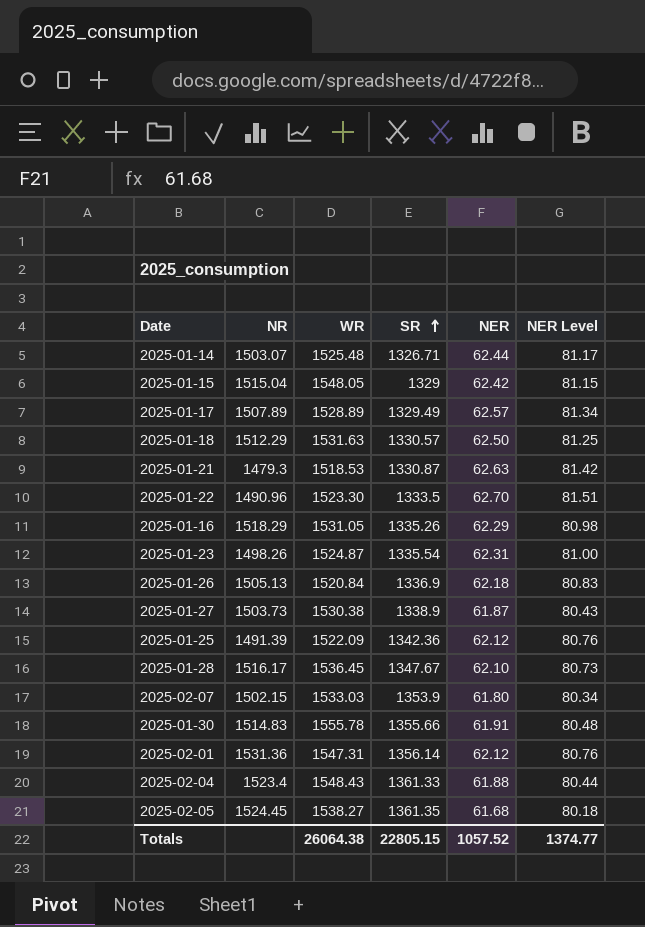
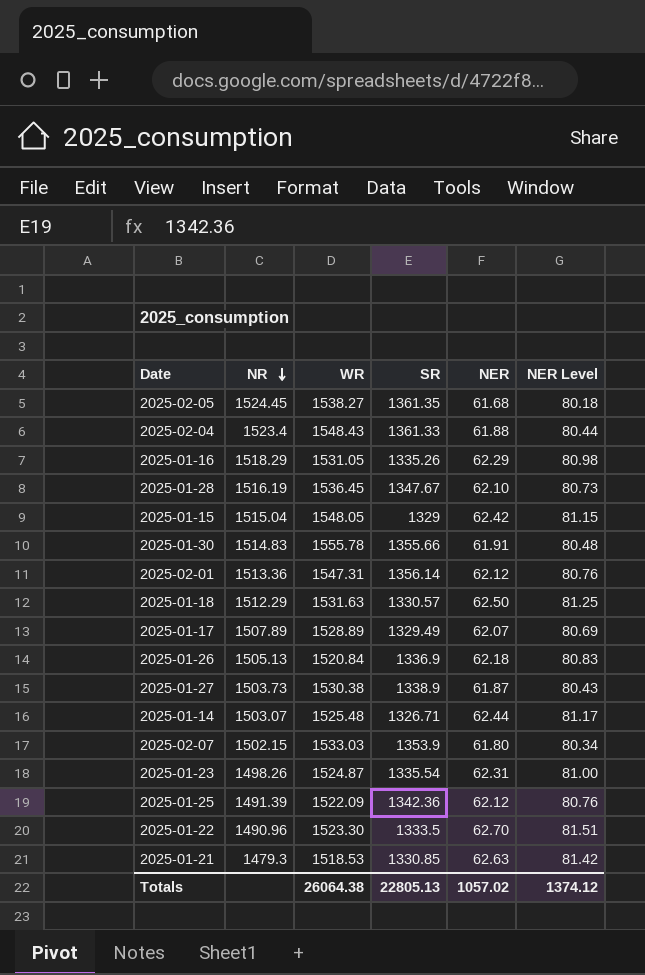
row order: SR ascending -> NR descending
2025-01-28 | NR: 1516.17 -> 1516.19
2025-02-01 | NR: 1531.36 -> 1513.36
2025-01-17 | NER: 62.57 -> 62.07
2025-01-17 | NER Level: 81.34 -> 80.69
2025-01-21 | SR: 1330.87 -> 1330.85
Totals | SR: 22805.15 -> 22805.13
Totals | NER: 1057.52 -> 1057.02
Totals | NER Level: 1374.77 -> 1374.12

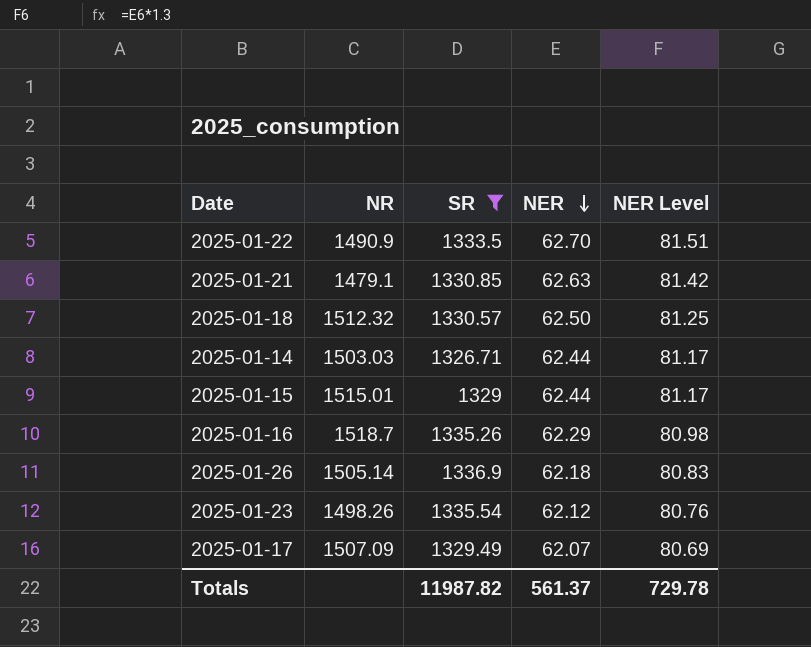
filter: none -> SR <= 1336.9
row order: NR descending -> NER descending
column WR | position: 3 -> none
2025-01-22 | NR: 1490.96 -> 1490.9
2025-01-21 | NR: 1479.3 -> 1479.1
2025-01-18 | NR: 1512.29 -> 1512.32
2025-01-14 | NR: 1503.07 -> 1503.03
2025-01-15 | NR: 1515.04 -> 1515.01
2025-01-15 | NER: 62.42 -> 62.44
2025-01-15 | NER Level: 81.15 -> 81.17
2025-01-16 | NR: 1518.29 -> 1518.7
2025-01-26 | NR: 1505.13 -> 1505.14
2025-01-23 | NER: 62.31 -> 62.12
2025-01-23 | NER Level: 81.00 -> 80.76
2025-01-17 | NR: 1507.89 -> 1507.09
Totals | SR: 22805.13 -> 11987.82
Totals | NER: 1057.02 -> 561.37
Totals | NER Level: 1374.12 -> 729.78

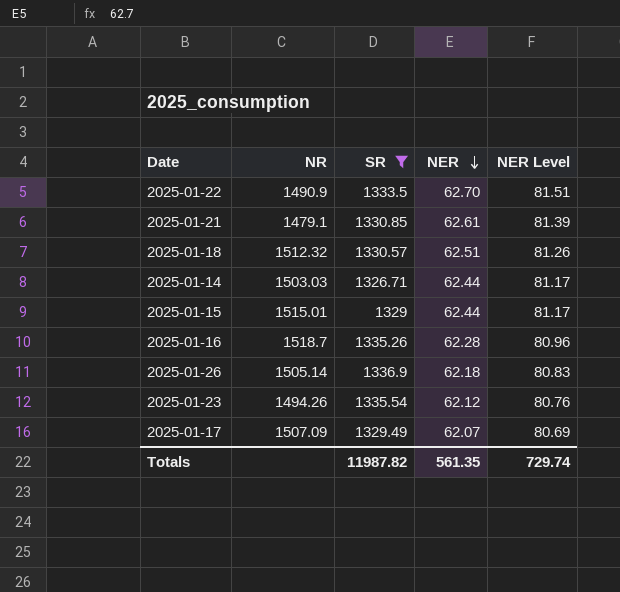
2025-01-21 | NER: 62.63 -> 62.61
2025-01-21 | NER Level: 81.42 -> 81.39
2025-01-18 | NER: 62.50 -> 62.51
2025-01-18 | NER Level: 81.25 -> 81.26
2025-01-16 | NER: 62.29 -> 62.28
2025-01-16 | NER Level: 80.98 -> 80.96
2025-01-23 | NR: 1498.26 -> 1494.26
Totals | NER: 561.37 -> 561.35
Totals | NER Level: 729.78 -> 729.74

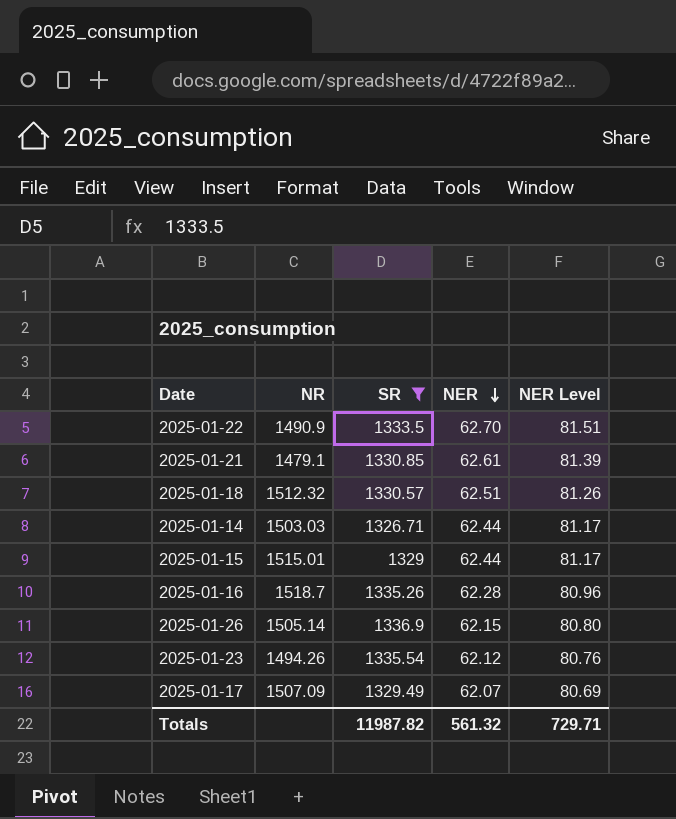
2025-01-26 | NER: 62.18 -> 62.15
2025-01-26 | NER Level: 80.83 -> 80.80
Totals | NER: 561.35 -> 561.32
Totals | NER Level: 729.74 -> 729.71

